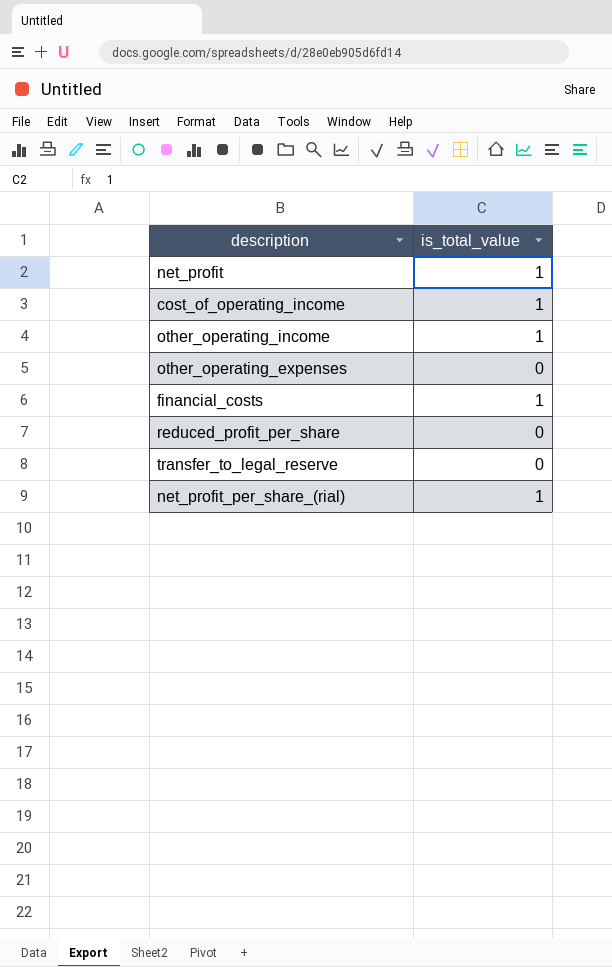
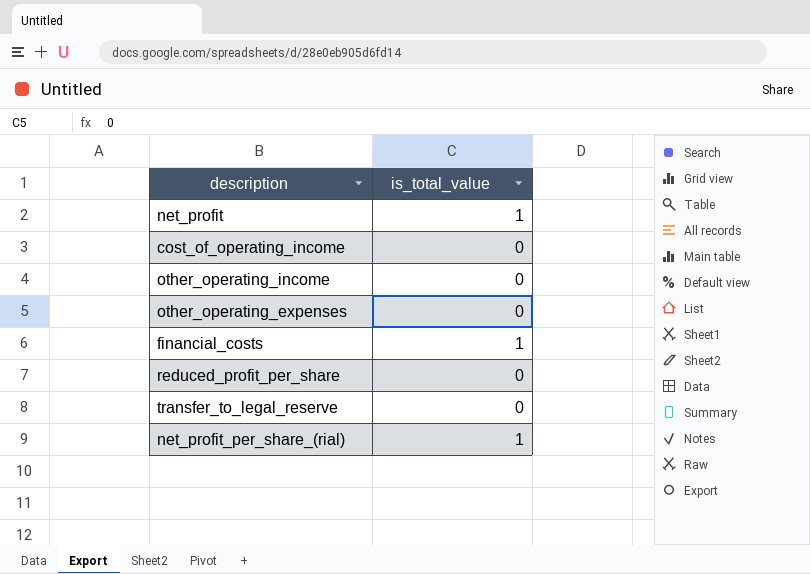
cost_of_operating_income | is_total_value: 1 -> 0
other_operating_income | is_total_value: 1 -> 0

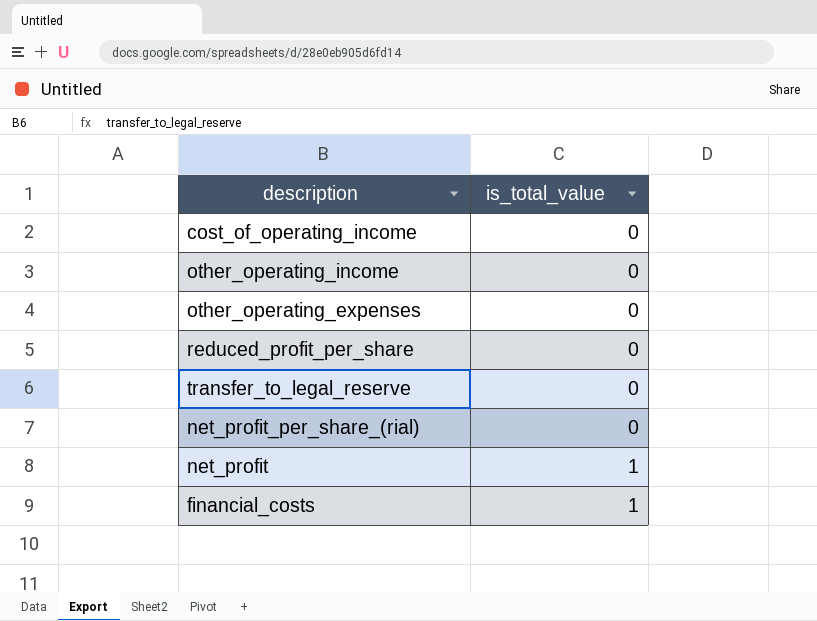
row order: none -> is_total_value ascending
net_profit_per_share_(rial) | is_total_value: 1 -> 0

